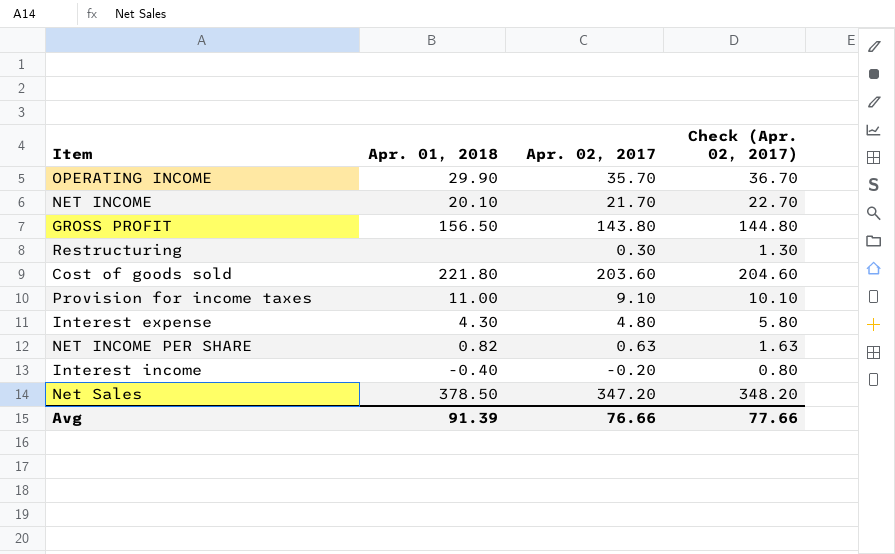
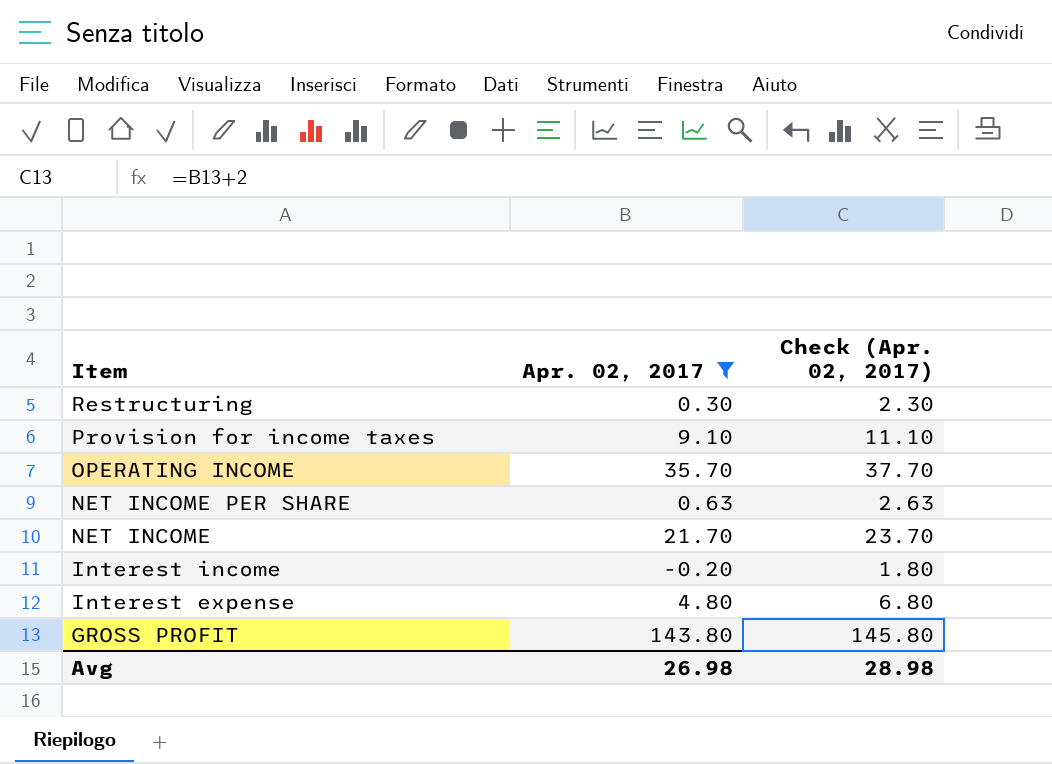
filter: none -> Apr. 02, 2017 <= 143.80
row order: none -> Item descending
column Apr. 01, 2018 | position: 2 -> none
column Check (Apr. 02, 2017) | formula: [Apr. 02, 2017] + 1 -> [Apr. 02, 2017] + 2
Avg | Apr. 02, 2017: 76.66 -> 26.98
Avg | Check (Apr. 02, 2017): 77.66 -> 28.98

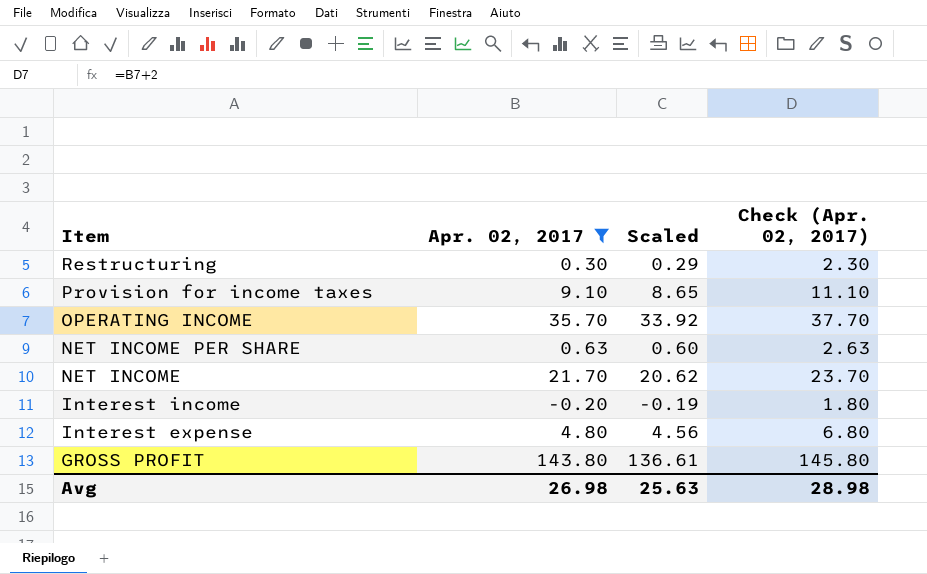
column Scaled | formula: none -> [Apr. 02, 2017] * 0.95

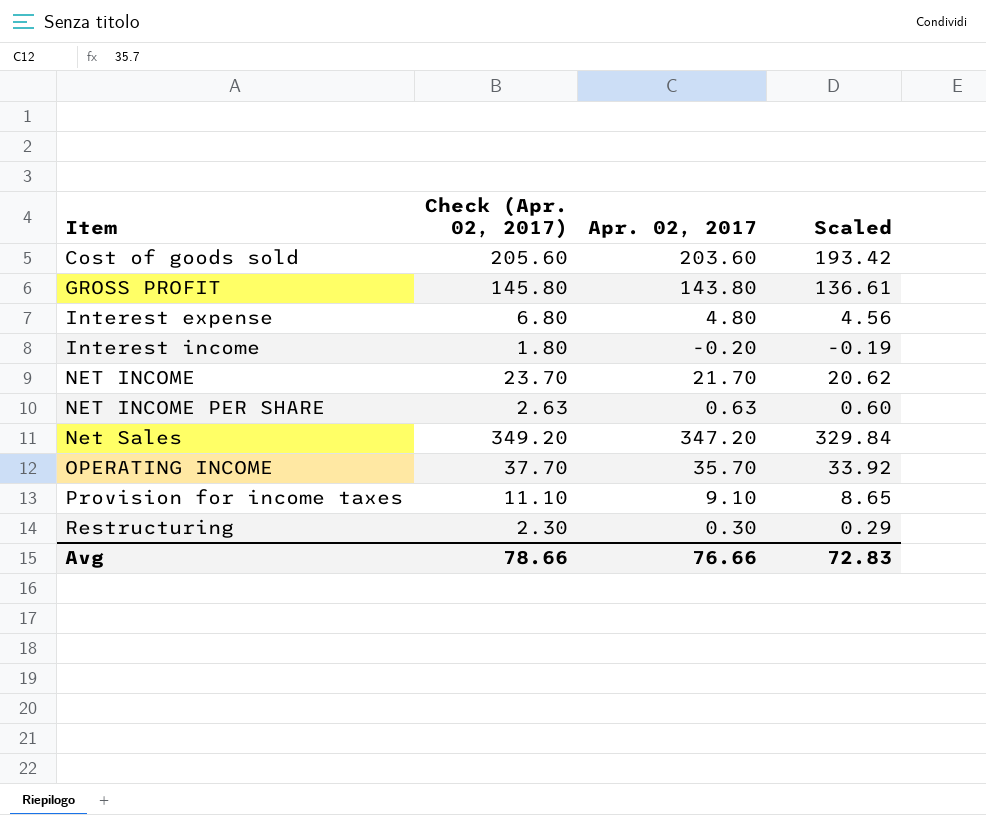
filter: Apr. 02, 2017 <= 143.80 -> none
row order: Item descending -> Item ascending
column Check (Apr. 02, 2017) | position: 4 -> 2
Avg | Check (Apr. 02, 2017): 28.98 -> 78.66
Avg | Apr. 02, 2017: 26.98 -> 76.66
Avg | Scaled: 25.63 -> 72.83

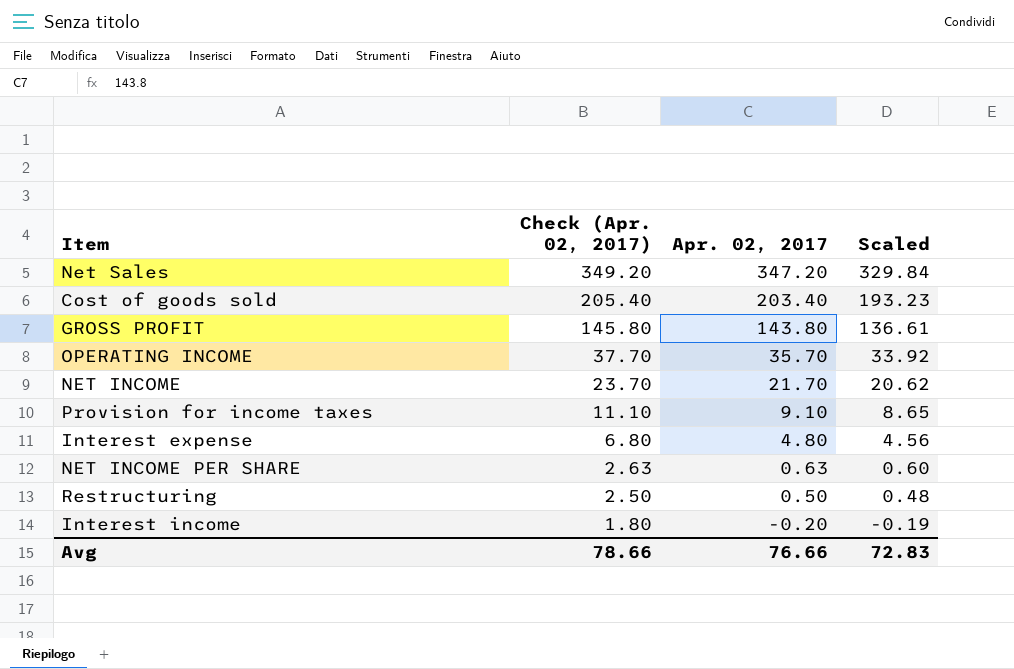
row order: Item ascending -> Check (Apr. 02, 2017) descending
Cost of goods sold | Check (Apr. 02, 2017): 205.60 -> 205.40
Cost of goods sold | Apr. 02, 2017: 203.60 -> 203.40
Cost of goods sold | Scaled: 193.42 -> 193.23
Restructuring | Check (Apr. 02, 2017): 2.30 -> 2.50
Restructuring | Apr. 02, 2017: 0.30 -> 0.50
Restructuring | Scaled: 0.29 -> 0.48

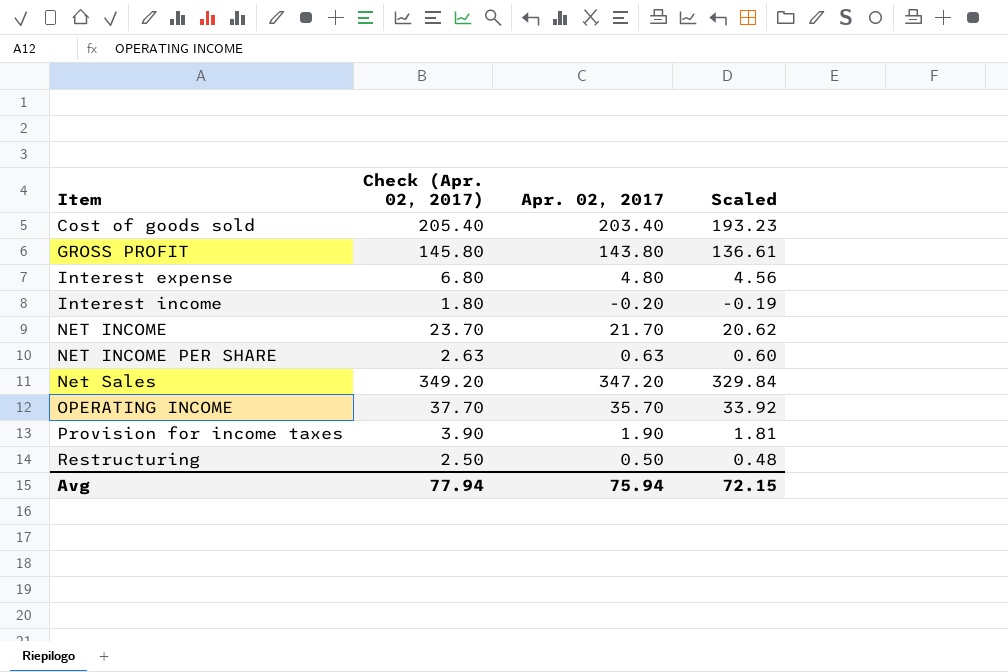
row order: Check (Apr. 02, 2017) descending -> Item ascending
Provision for income taxes | Check (Apr. 02, 2017): 11.10 -> 3.90
Provision for income taxes | Apr. 02, 2017: 9.10 -> 1.90
Provision for income taxes | Scaled: 8.65 -> 1.81
Avg | Check (Apr. 02, 2017): 78.66 -> 77.94
Avg | Apr. 02, 2017: 76.66 -> 75.94
Avg | Scaled: 72.83 -> 72.15

